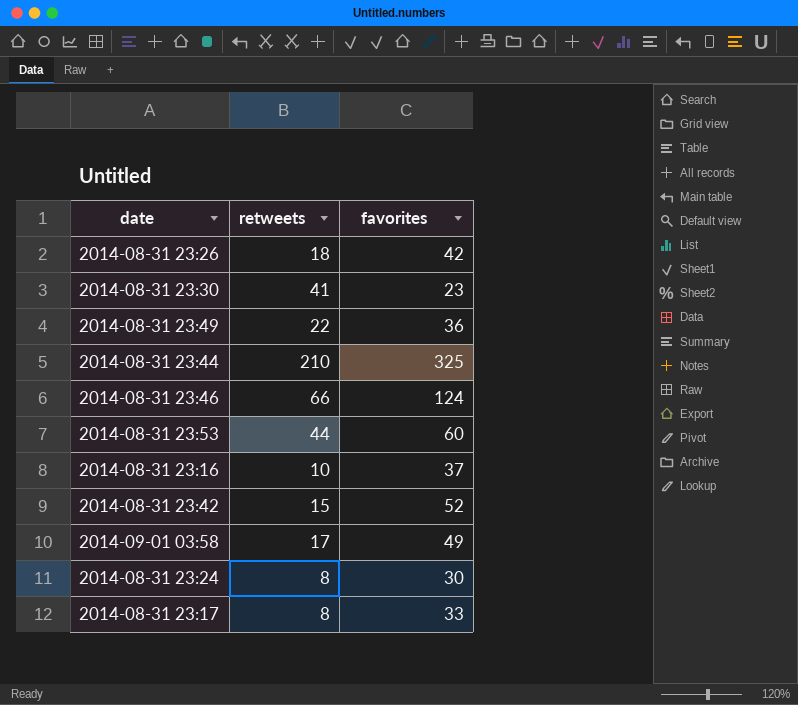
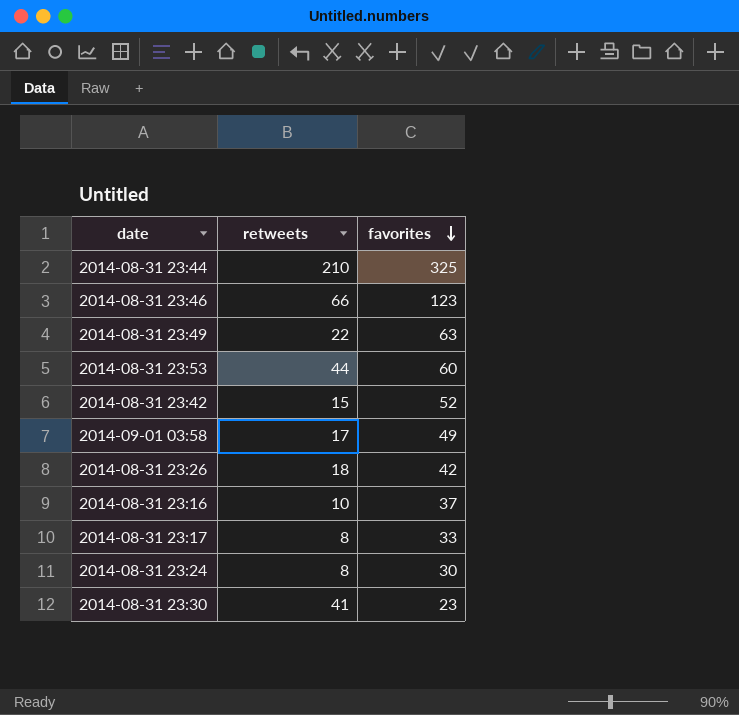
row order: none -> favorites descending
2014-08-31 23:46 | favorites: 124 -> 123
2014-08-31 23:49 | favorites: 36 -> 63

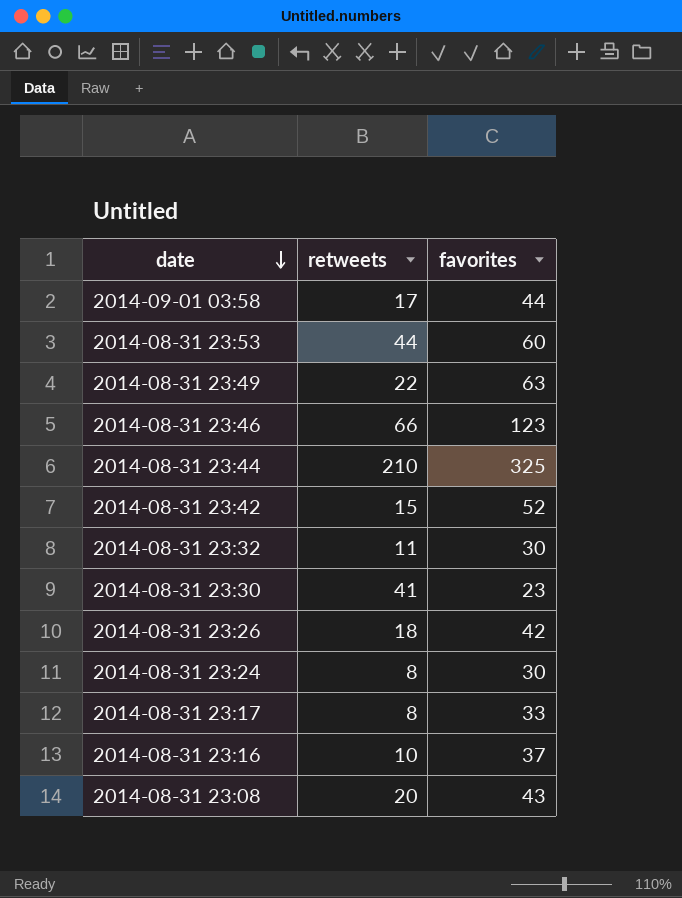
row order: favorites descending -> date descending
2014-09-01 03:58 | favorites: 49 -> 44
row 2014-08-31 23:32: none -> 11 | 30
row 2014-08-31 23:08: none -> 20 | 43

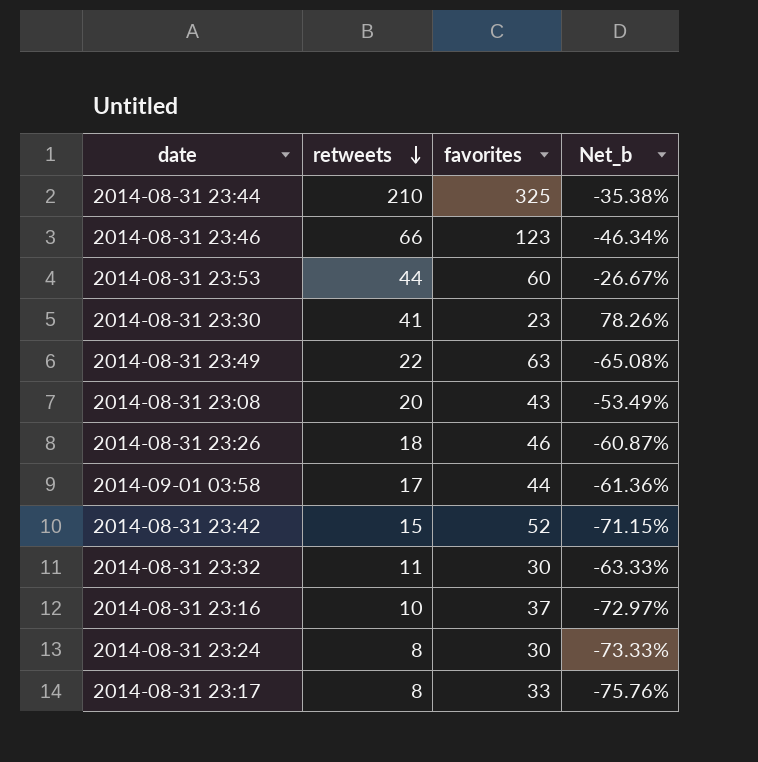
row order: date descending -> retweets descending
column Net_b | formula: none -> ([retweets] - [favorites]) / [favorites]
2014-08-31 23:26 | favorites: 42 -> 46

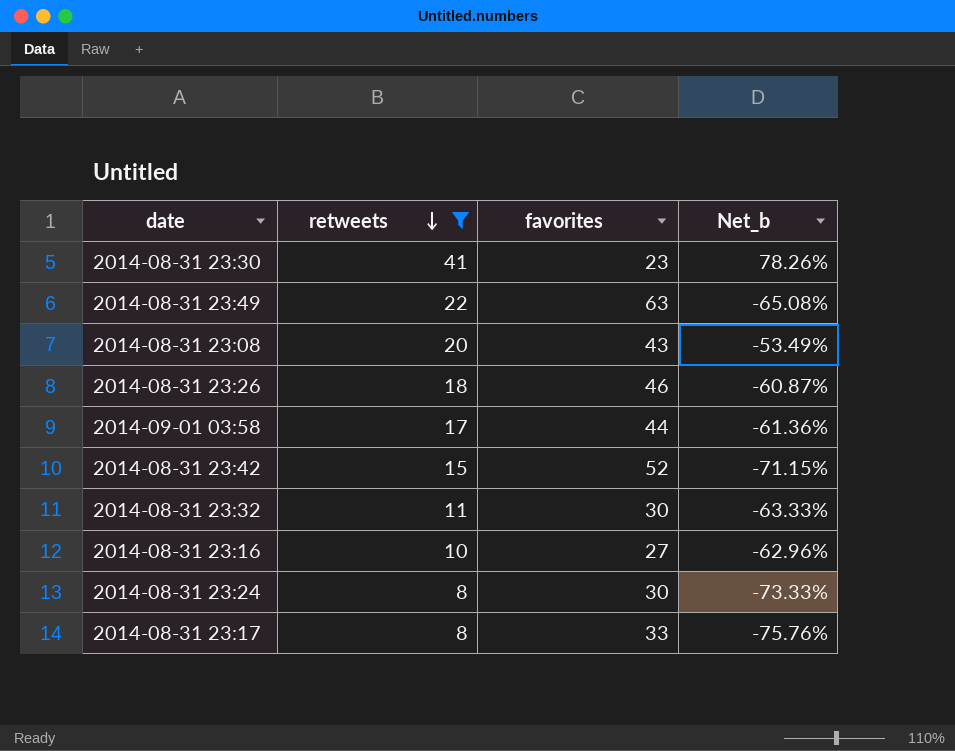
filter: none -> retweets <= 41
2014-08-31 23:16 | favorites: 37 -> 27
2014-08-31 23:16 | Net_b: -72.97% -> -62.96%

